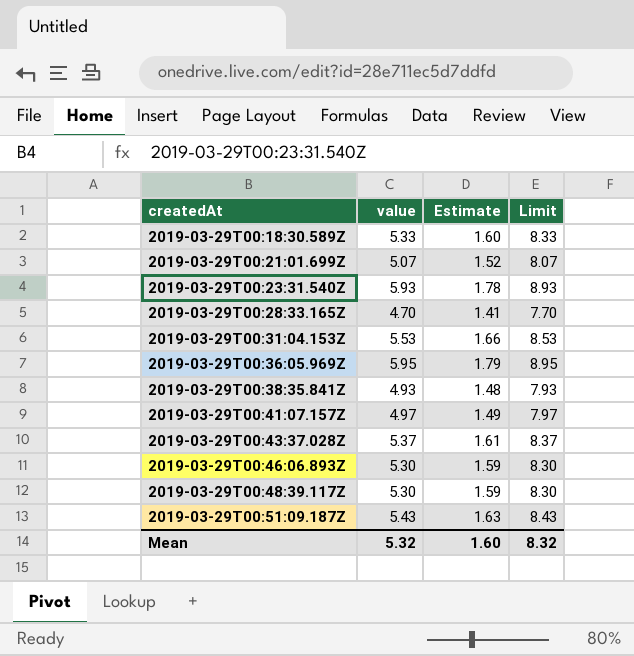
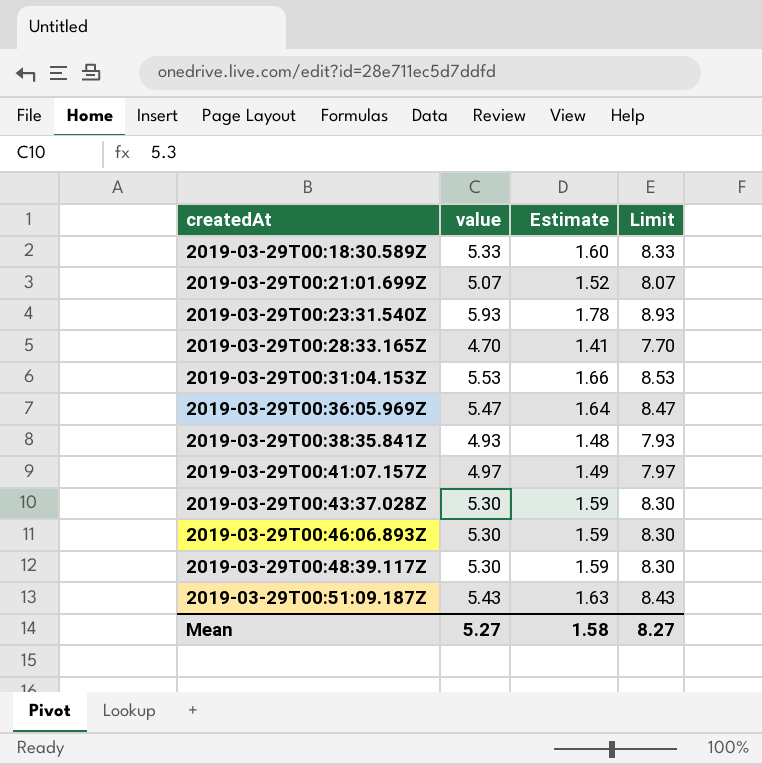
2019-03-29T00:36:05.969Z | value: 5.95 -> 5.47
2019-03-29T00:36:05.969Z | Estimate: 1.79 -> 1.64
2019-03-29T00:36:05.969Z | Limit: 8.95 -> 8.47
2019-03-29T00:43:37.028Z | value: 5.37 -> 5.30
2019-03-29T00:43:37.028Z | Estimate: 1.61 -> 1.59
2019-03-29T00:43:37.028Z | Limit: 8.37 -> 8.30
Mean | value: 5.32 -> 5.27
Mean | Estimate: 1.60 -> 1.58
Mean | Limit: 8.32 -> 8.27

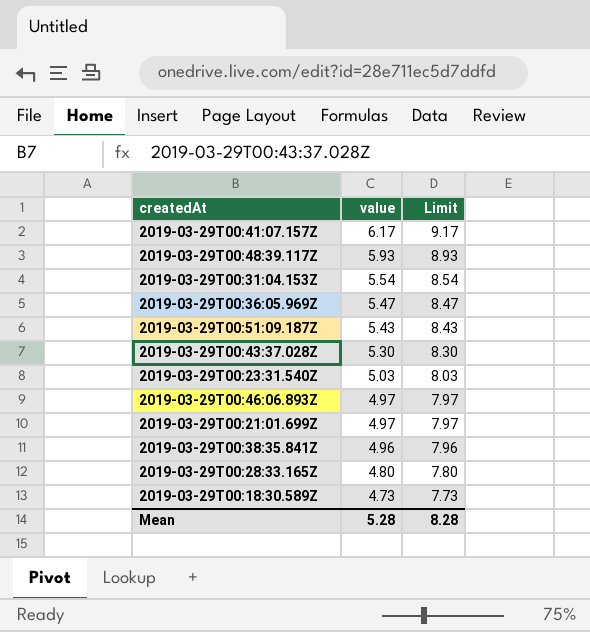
row order: createdAt ascending -> value descending
column Estimate | formula: [value] * 0.3 -> none
2019-03-29T00:41:07.157Z | value: 4.97 -> 6.17
2019-03-29T00:41:07.157Z | Limit: 7.97 -> 9.17
2019-03-29T00:48:39.117Z | value: 5.30 -> 5.93
2019-03-29T00:48:39.117Z | Limit: 8.30 -> 8.93
2019-03-29T00:31:04.153Z | value: 5.53 -> 5.54
2019-03-29T00:31:04.153Z | Limit: 8.53 -> 8.54
2019-03-29T00:23:31.540Z | value: 5.93 -> 5.03
2019-03-29T00:23:31.540Z | Limit: 8.93 -> 8.03
2019-03-29T00:46:06.893Z | value: 5.30 -> 4.97
2019-03-29T00:46:06.893Z | Limit: 8.30 -> 7.97
2019-03-29T00:21:01.699Z | value: 5.07 -> 4.97
2019-03-29T00:21:01.699Z | Limit: 8.07 -> 7.97
2019-03-29T00:38:35.841Z | value: 4.93 -> 4.96
2019-03-29T00:38:35.841Z | Limit: 7.93 -> 7.96
2019-03-29T00:28:33.165Z | value: 4.70 -> 4.80
2019-03-29T00:28:33.165Z | Limit: 7.70 -> 7.80
2019-03-29T00:18:30.589Z | value: 5.33 -> 4.73
2019-03-29T00:18:30.589Z | Limit: 8.33 -> 7.73
Mean | value: 5.27 -> 5.28
Mean | Limit: 8.27 -> 8.28

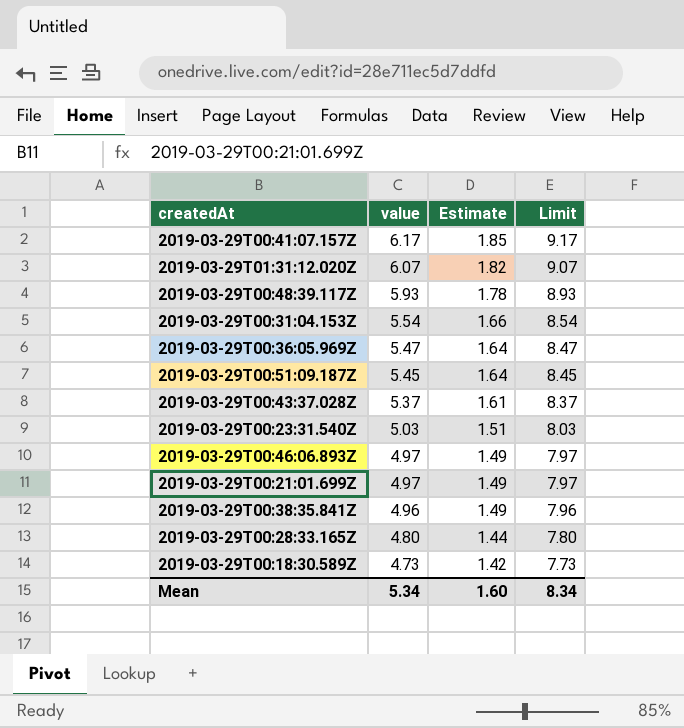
column Estimate | formula: none -> [value] * 0.3
row 2019-03-29T01:31:12.020Z: none -> 6.07 | 1.82 | 9.07
2019-03-29T00:51:09.187Z | value: 5.43 -> 5.45
2019-03-29T00:51:09.187Z | Limit: 8.43 -> 8.45
2019-03-29T00:43:37.028Z | value: 5.30 -> 5.37
2019-03-29T00:43:37.028Z | Limit: 8.30 -> 8.37
Mean | value: 5.28 -> 5.34
Mean | Limit: 8.28 -> 8.34

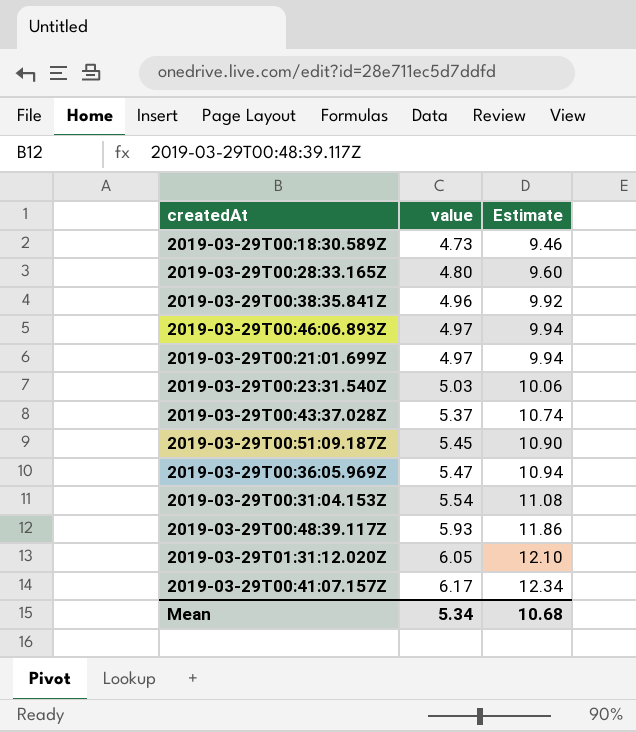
row order: value descending -> value ascending
column Limit | formula: [value] + 3 -> none
column Estimate | formula: [value] * 0.3 -> [value] * 2
2019-03-29T01:31:12.020Z | value: 6.07 -> 6.05
Mean | Estimate: 1.60 -> 10.68

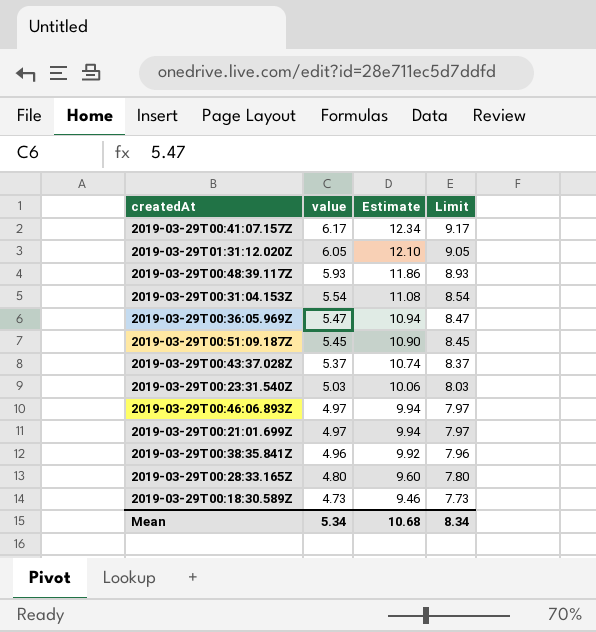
row order: value ascending -> value descending
column Limit | formula: none -> [value] + 3

